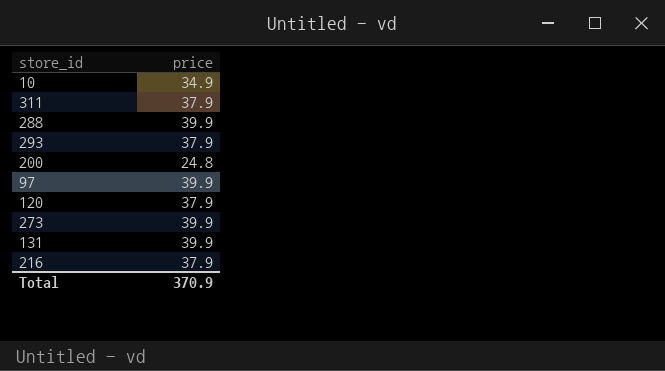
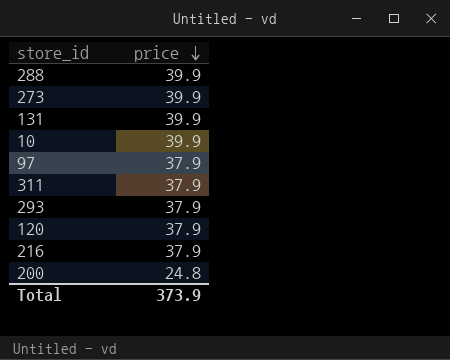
row order: none -> price descending
10 | price: 34.9 -> 39.9
97 | price: 39.9 -> 37.9
Total | price: 370.9 -> 373.9

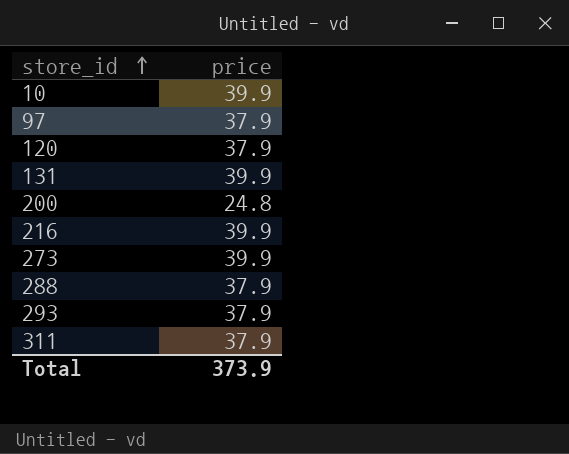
row order: price descending -> store_id ascending
216 | price: 37.9 -> 39.9
288 | price: 39.9 -> 37.9

